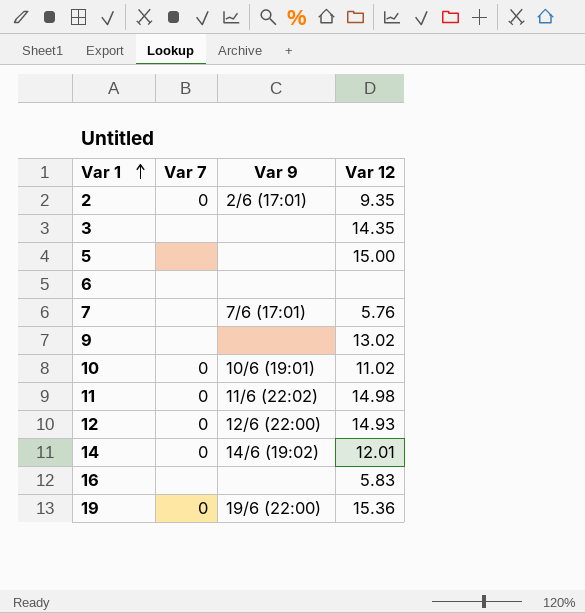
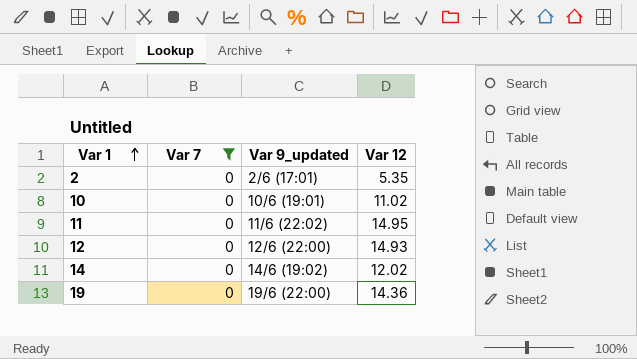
filter: none -> Var 7 = 0
column name: Var 9 -> Var 9_updated
2 | Var 12: 9.35 -> 5.35
11 | Var 12: 14.98 -> 14.95
14 | Var 12: 12.01 -> 12.02
19 | Var 12: 15.36 -> 14.36

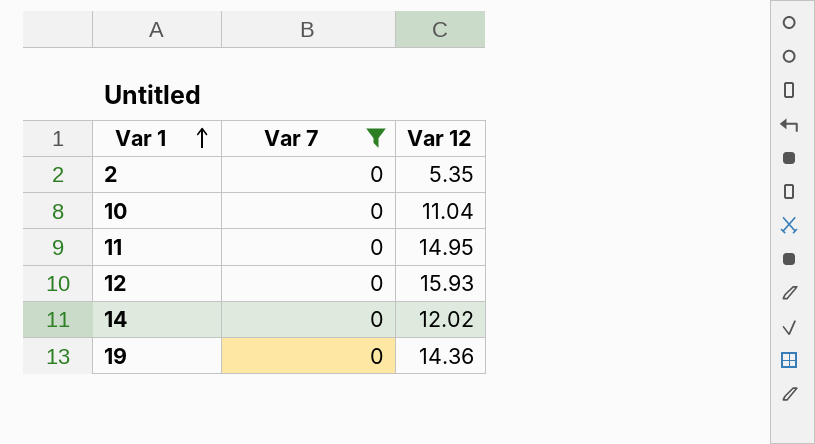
column Var 9_updated | position: 3 -> none
10 | Var 12: 11.02 -> 11.04
12 | Var 12: 14.93 -> 15.93

